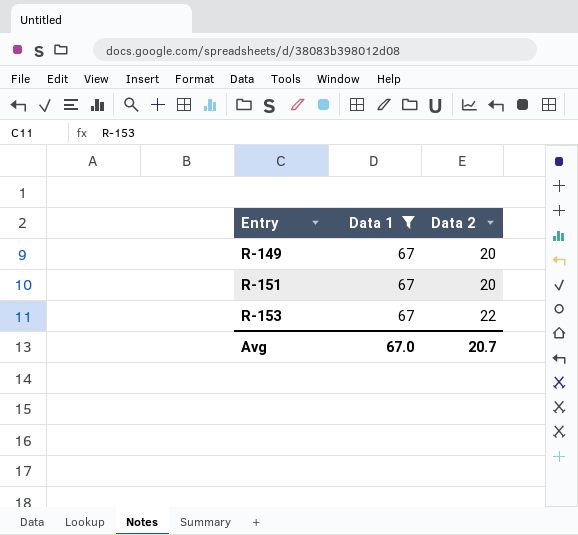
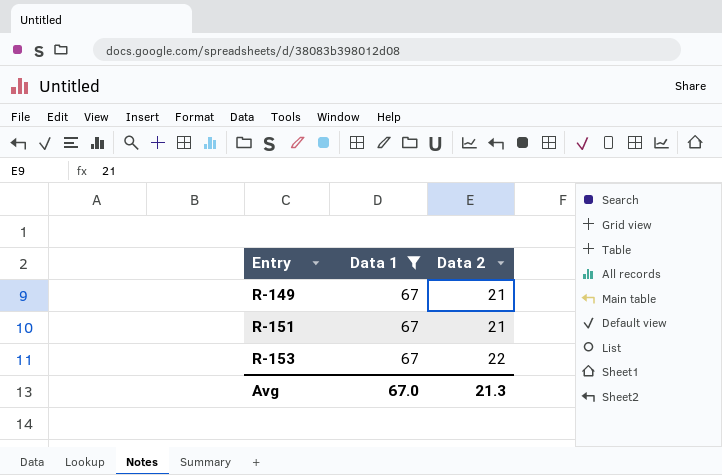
R-149 | Data 2: 20 -> 21
R-151 | Data 2: 20 -> 21
Avg | Data 2: 20.7 -> 21.3

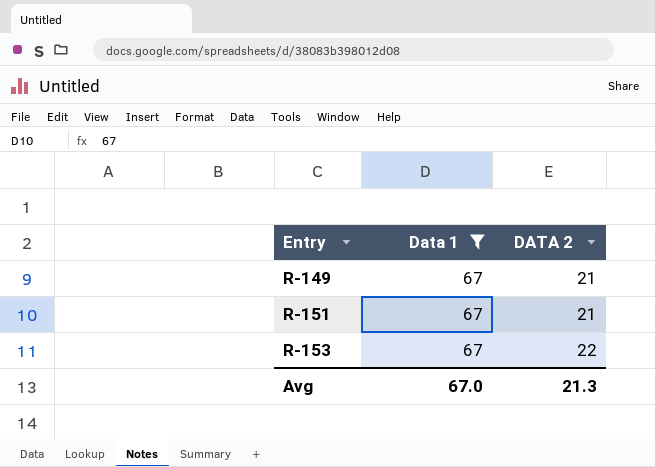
column name: Data 2 -> DATA 2

